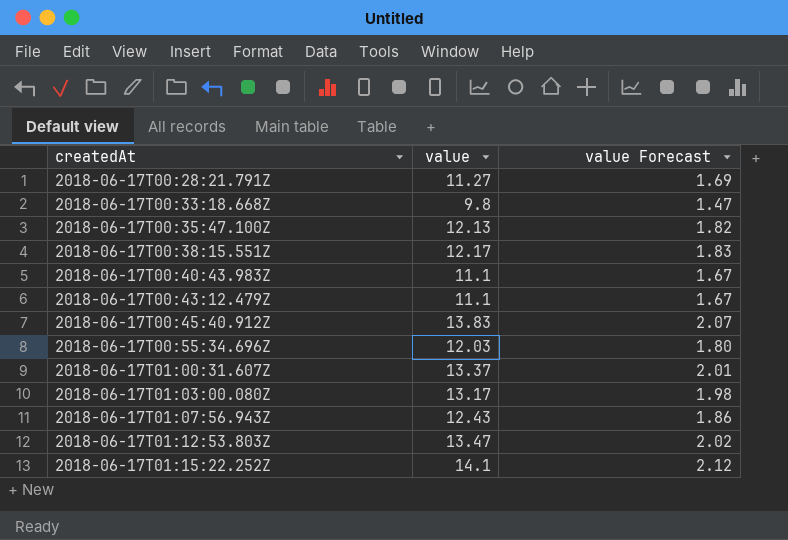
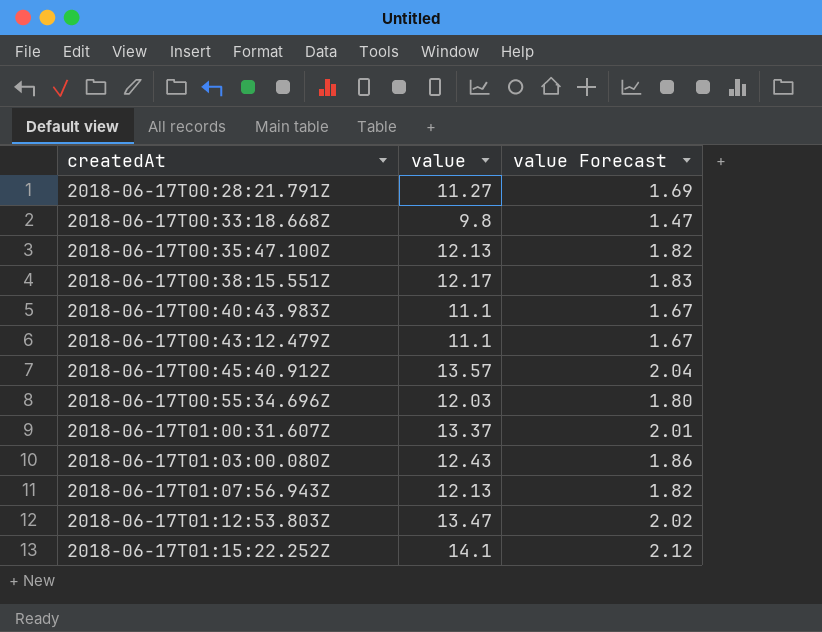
2018-06-17T00:45:40.912Z | value: 13.83 -> 13.57
2018-06-17T00:45:40.912Z | value Forecast: 2.07 -> 2.04
2018-06-17T01:03:00.080Z | value: 13.17 -> 12.43
2018-06-17T01:03:00.080Z | value Forecast: 1.98 -> 1.86
2018-06-17T01:07:56.943Z | value: 12.43 -> 12.13
2018-06-17T01:07:56.943Z | value Forecast: 1.86 -> 1.82

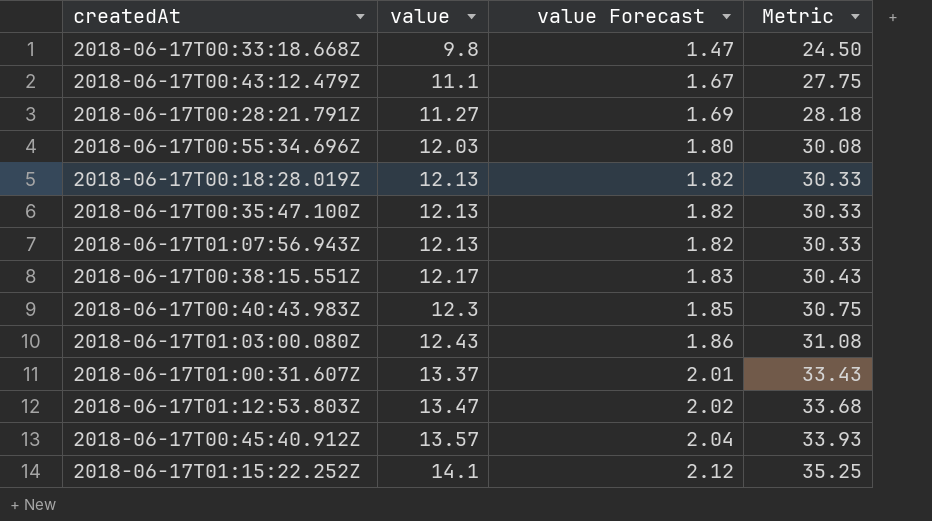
row order: createdAt ascending -> value ascending
column Metric | formula: none -> [value] * 2.5
row 2018-06-17T00:18:28.019Z: none -> 12.13 | 1.82 | 30.33
2018-06-17T00:40:43.983Z | value: 11.1 -> 12.3
2018-06-17T00:40:43.983Z | value Forecast: 1.67 -> 1.85

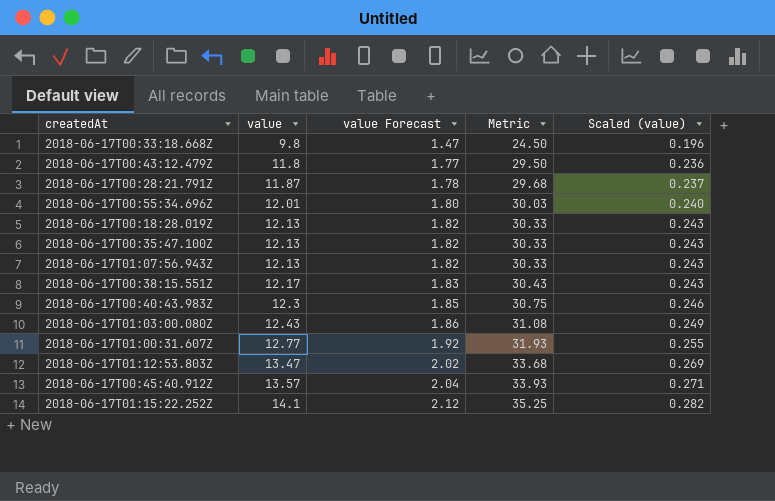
column Scaled (value) | formula: none -> [value] * 0.02
2018-06-17T00:43:12.479Z | value: 11.1 -> 11.8
2018-06-17T00:43:12.479Z | value Forecast: 1.67 -> 1.77
2018-06-17T00:43:12.479Z | Metric: 27.75 -> 29.50
2018-06-17T00:28:21.791Z | value: 11.27 -> 11.87
2018-06-17T00:28:21.791Z | value Forecast: 1.69 -> 1.78
2018-06-17T00:28:21.791Z | Metric: 28.18 -> 29.68
2018-06-17T00:55:34.696Z | value: 12.03 -> 12.01
2018-06-17T00:55:34.696Z | Metric: 30.08 -> 30.03
2018-06-17T01:00:31.607Z | value: 13.37 -> 12.77
2018-06-17T01:00:31.607Z | value Forecast: 2.01 -> 1.92
2018-06-17T01:00:31.607Z | Metric: 33.43 -> 31.93

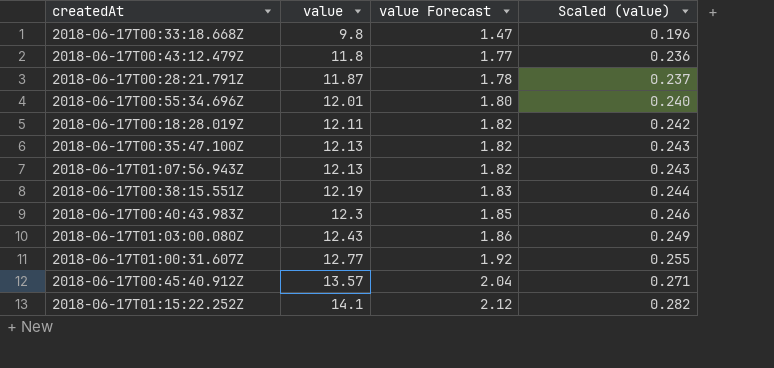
column Metric | formula: [value] * 2.5 -> none
row 2018-06-17T01:12:53.803Z: 13.47 | 2.02 | 33.68 | 0.269 -> none
2018-06-17T00:18:28.019Z | value: 12.13 -> 12.11
2018-06-17T00:18:28.019Z | Scaled (value): 0.243 -> 0.242
2018-06-17T00:38:15.551Z | value: 12.17 -> 12.19
2018-06-17T00:38:15.551Z | Scaled (value): 0.243 -> 0.244

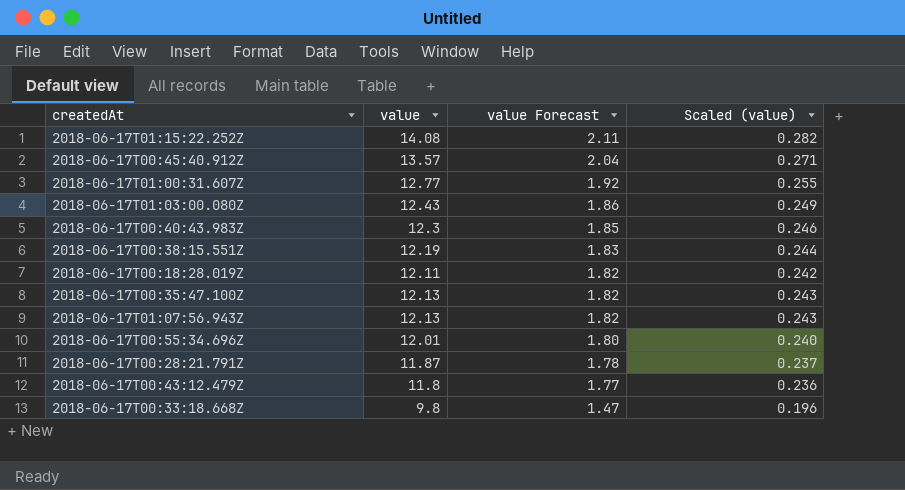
row order: value ascending -> value Forecast descending
2018-06-17T01:15:22.252Z | value: 14.1 -> 14.08
2018-06-17T01:15:22.252Z | value Forecast: 2.12 -> 2.11

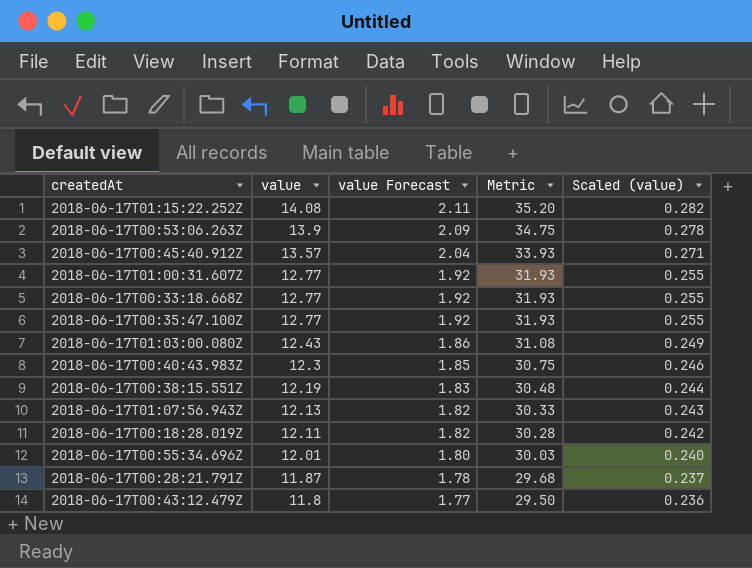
row order: value Forecast descending -> value descending
column Metric | formula: none -> [value] * 2.5
row 2018-06-17T00:53:06.263Z: none -> 13.9 | 2.09 | 34.75 | 0.278
2018-06-17T00:33:18.668Z | value: 9.8 -> 12.77
2018-06-17T00:33:18.668Z | value Forecast: 1.47 -> 1.92
2018-06-17T00:33:18.668Z | Scaled (value): 0.196 -> 0.255
2018-06-17T00:35:47.100Z | value: 12.13 -> 12.77
2018-06-17T00:35:47.100Z | value Forecast: 1.82 -> 1.92
2018-06-17T00:35:47.100Z | Scaled (value): 0.243 -> 0.255

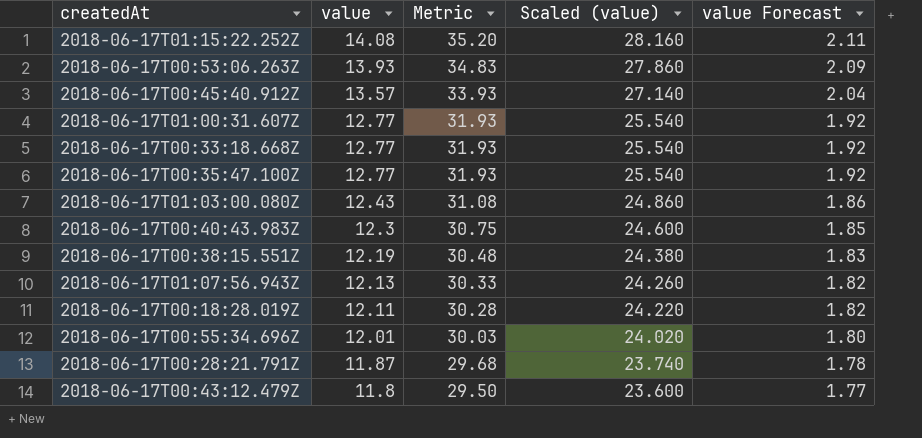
column Scaled (value) | formula: [value] * 0.02 -> [value] * 2
column value Forecast | position: 3 -> 5
2018-06-17T00:53:06.263Z | value: 13.9 -> 13.93
2018-06-17T00:53:06.263Z | Metric: 34.75 -> 34.83

